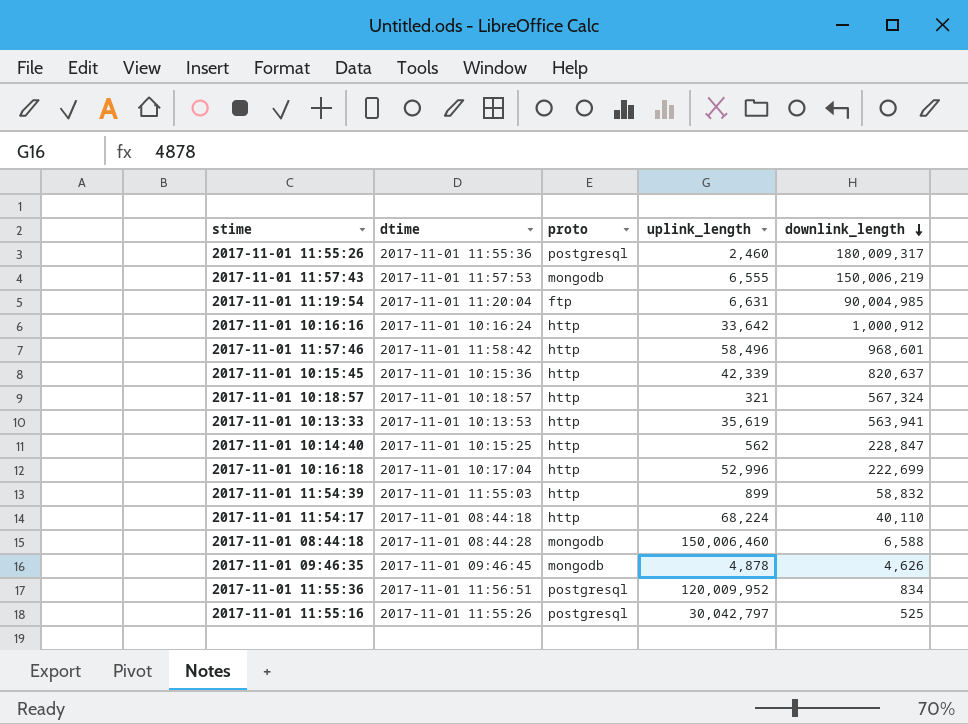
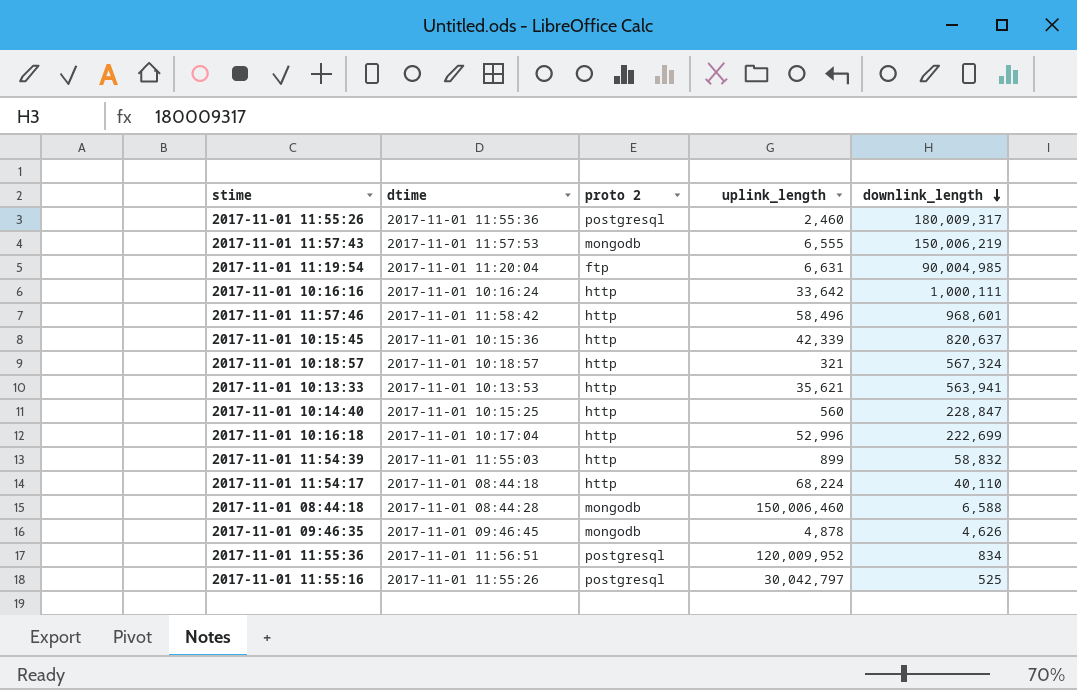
column name: proto -> proto 2
2017-11-01 10:16:16 | downlink_length: 1,000,912 -> 1,000,111
2017-11-01 10:13:33 | uplink_length: 35,619 -> 35,621
2017-11-01 10:14:40 | uplink_length: 562 -> 560

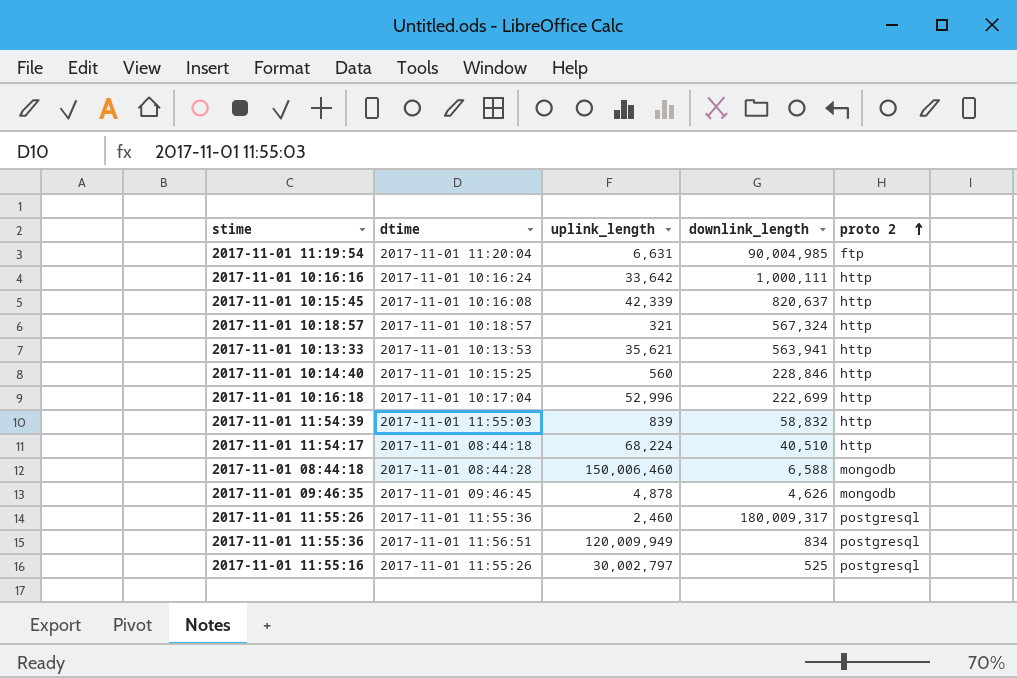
row order: downlink_length descending -> proto 2 ascending
column proto 2 | position: 3 -> 5
row 2017-11-01 11:57:43: 2017-11-01 11:57:53 | mongodb | 6,555 | 150,006,219 -> none
row 2017-11-01 11:57:46: 2017-11-01 11:58:42 | http | 58,496 | 968,601 -> none
2017-11-01 10:15:45 | dtime: 2017-11-01 10:15:36 -> 2017-11-01 10:16:08
2017-11-01 10:14:40 | downlink_length: 228,847 -> 228,846
2017-11-01 11:54:39 | uplink_length: 899 -> 839
2017-11-01 11:54:17 | downlink_length: 40,110 -> 40,510
2017-11-01 11:55:36 | uplink_length: 120,009,952 -> 120,009,949
2017-11-01 11:55:16 | uplink_length: 30,042,797 -> 30,002,797

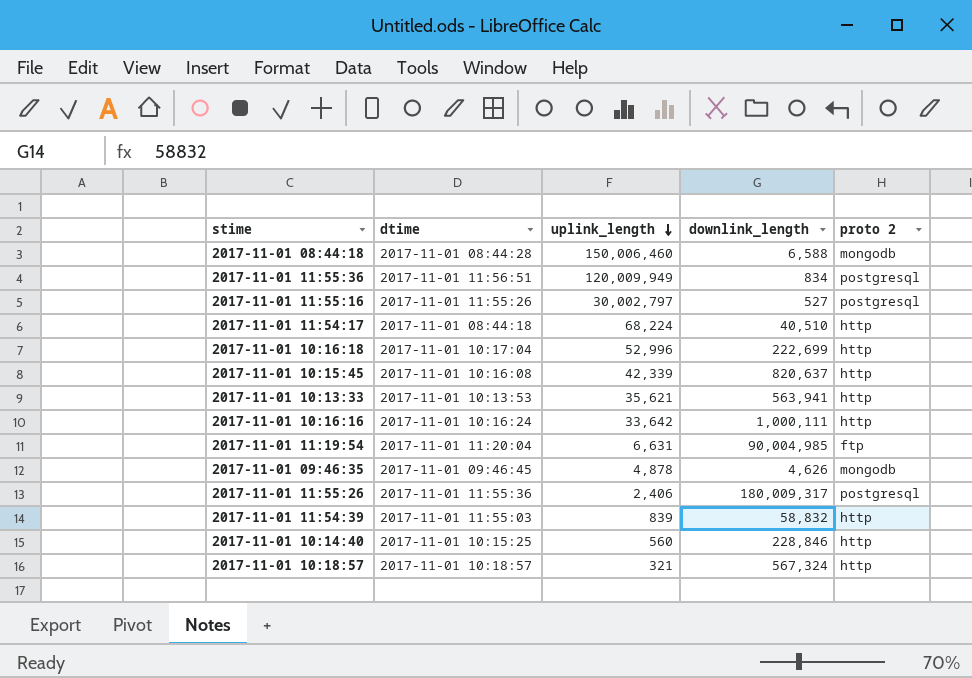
row order: proto 2 ascending -> uplink_length descending
2017-11-01 11:55:16 | downlink_length: 525 -> 527
2017-11-01 11:55:26 | uplink_length: 2,460 -> 2,406

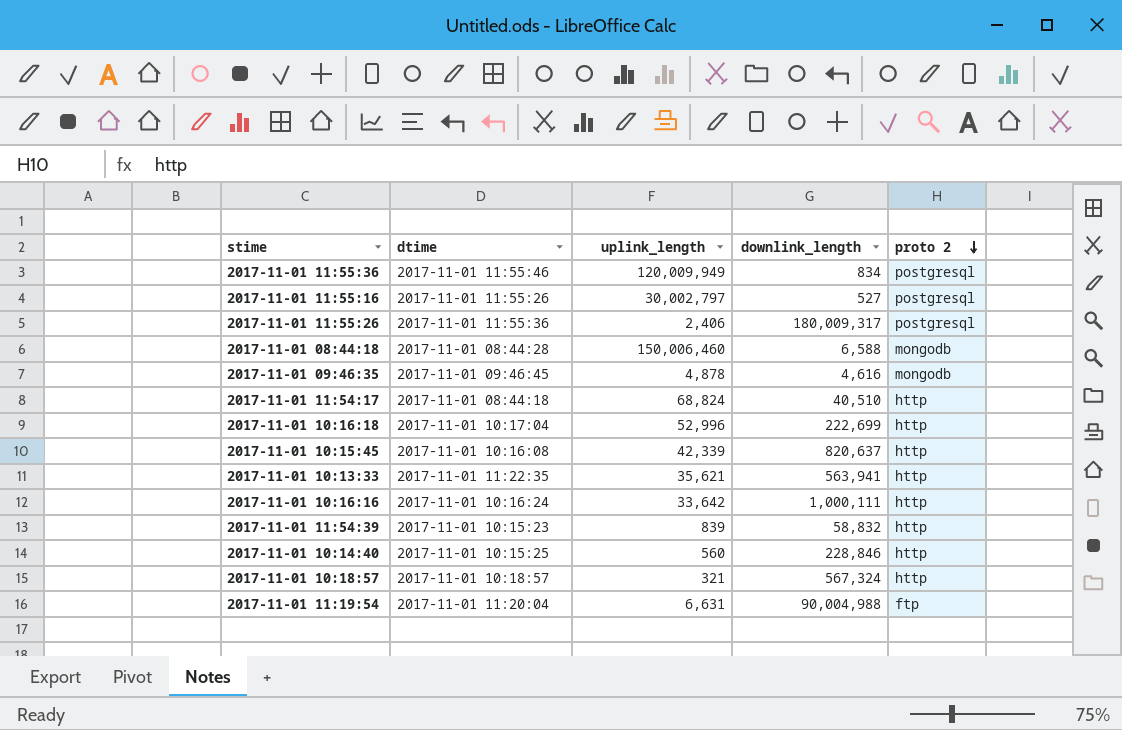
row order: uplink_length descending -> proto 2 descending
2017-11-01 11:55:36 | dtime: 2017-11-01 11:56:51 -> 2017-11-01 11:55:46
2017-11-01 09:46:35 | downlink_length: 4,626 -> 4,616
2017-11-01 11:54:17 | uplink_length: 68,224 -> 68,824
2017-11-01 10:13:33 | dtime: 2017-11-01 10:13:53 -> 2017-11-01 11:22:35
2017-11-01 11:54:39 | dtime: 2017-11-01 11:55:03 -> 2017-11-01 10:15:23
2017-11-01 11:19:54 | downlink_length: 90,004,985 -> 90,004,988

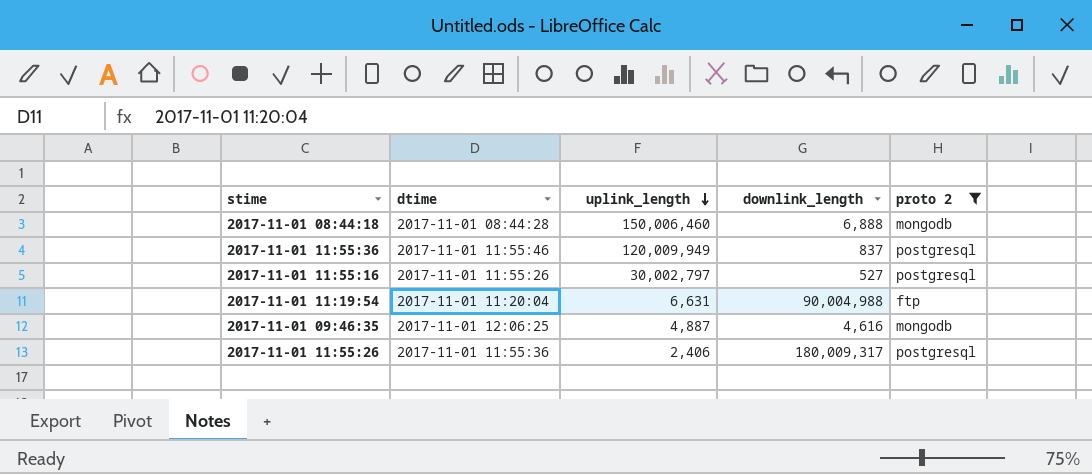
filter: none -> proto 2 != http
row order: proto 2 descending -> uplink_length descending
2017-11-01 08:44:18 | downlink_length: 6,588 -> 6,888
2017-11-01 11:55:36 | downlink_length: 834 -> 837
2017-11-01 09:46:35 | dtime: 2017-11-01 09:46:45 -> 2017-11-01 12:06:25
2017-11-01 09:46:35 | uplink_length: 4,878 -> 4,887

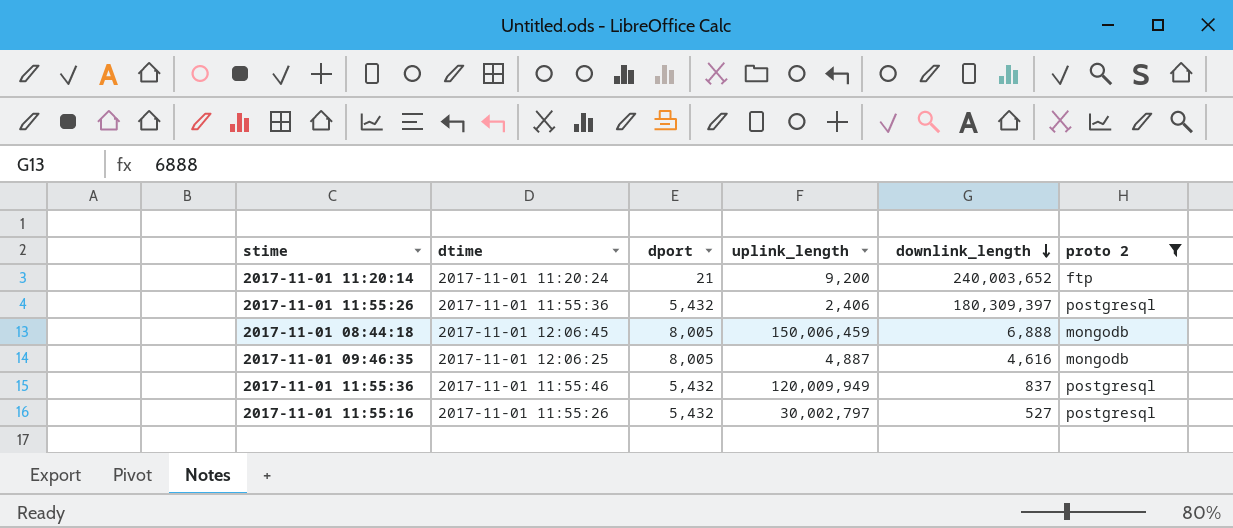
row order: uplink_length descending -> downlink_length descending
column dport | position: none -> 3
row 2017-11-01 11:19:54: 2017-11-01 11:20:04 | 6,631 | 90,004,988 | ftp -> none
row 2017-11-01 11:20:14: none -> 2017-11-01 11:20:24 | 21 | 9,200 | 240,003,652 | ftp
2017-11-01 11:55:26 | downlink_length: 180,009,317 -> 180,309,397
2017-11-01 08:44:18 | dtime: 2017-11-01 08:44:28 -> 2017-11-01 12:06:45
2017-11-01 08:44:18 | uplink_length: 150,006,460 -> 150,006,459

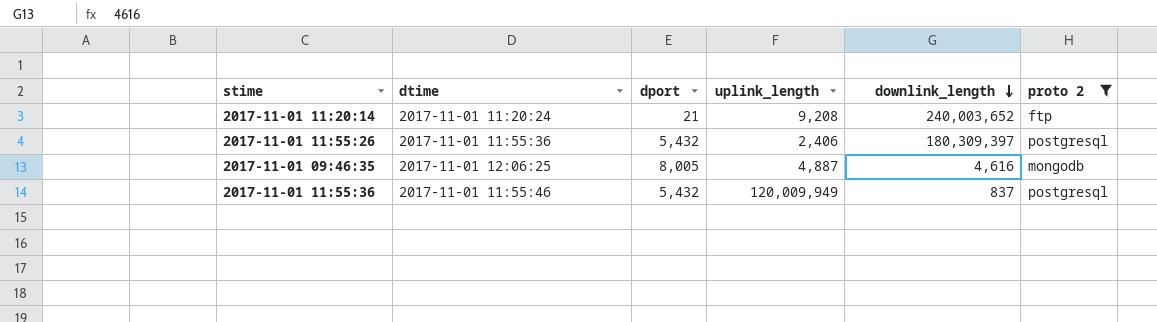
row 2017-11-01 08:44:18: 2017-11-01 12:06:45 | 8,005 | 150,006,459 | 6,888 | mongodb -> none
row 2017-11-01 11:55:16: 2017-11-01 11:55:26 | 5,432 | 30,002,797 | 527 | postgresql -> none
2017-11-01 11:20:14 | uplink_length: 9,200 -> 9,208

